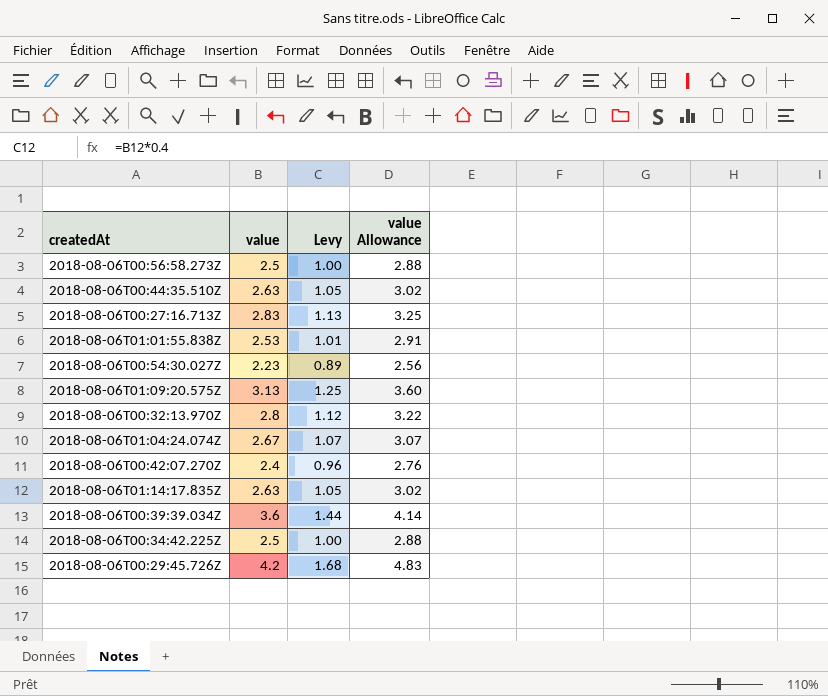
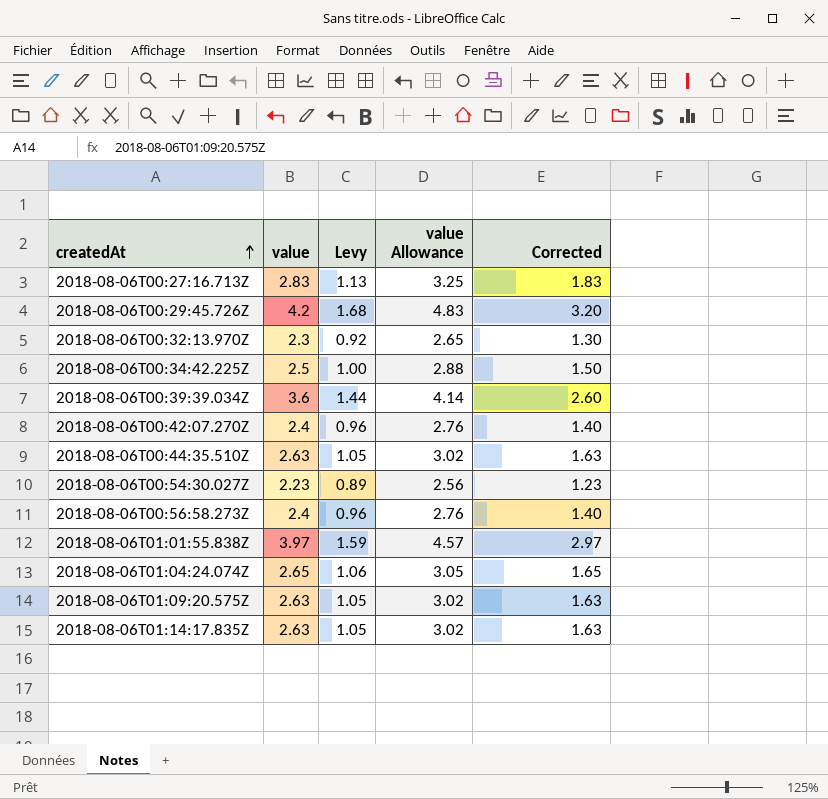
row order: none -> createdAt ascending
column Corrected | formula: none -> [value] - 1
2018-08-06T00:32:13.970Z | value: 2.8 -> 2.3
2018-08-06T00:32:13.970Z | Levy: 1.12 -> 0.92
2018-08-06T00:32:13.970Z | value Allowance: 3.22 -> 2.65
2018-08-06T00:56:58.273Z | value: 2.5 -> 2.4
2018-08-06T00:56:58.273Z | Levy: 1.00 -> 0.96
2018-08-06T00:56:58.273Z | value Allowance: 2.88 -> 2.76
2018-08-06T01:01:55.838Z | value: 2.53 -> 3.97
2018-08-06T01:01:55.838Z | Levy: 1.01 -> 1.59
2018-08-06T01:01:55.838Z | value Allowance: 2.91 -> 4.57
2018-08-06T01:04:24.074Z | value: 2.67 -> 2.65
2018-08-06T01:04:24.074Z | Levy: 1.07 -> 1.06
2018-08-06T01:04:24.074Z | value Allowance: 3.07 -> 3.05
2018-08-06T01:09:20.575Z | value: 3.13 -> 2.63
2018-08-06T01:09:20.575Z | Levy: 1.25 -> 1.05
2018-08-06T01:09:20.575Z | value Allowance: 3.60 -> 3.02

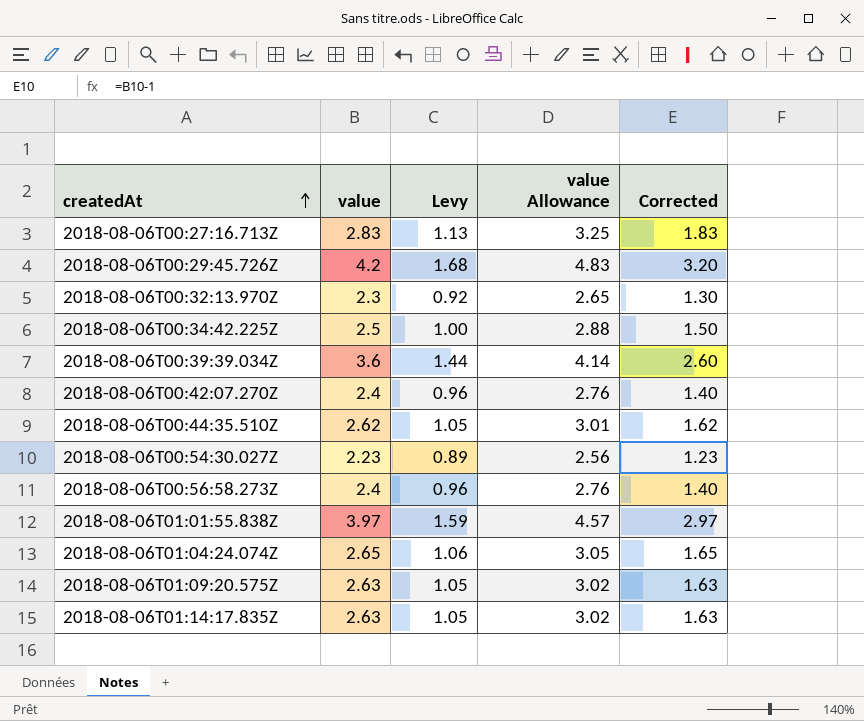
2018-08-06T00:44:35.510Z | value: 2.63 -> 2.62
2018-08-06T00:44:35.510Z | value Allowance: 3.02 -> 3.01
2018-08-06T00:44:35.510Z | Corrected: 1.63 -> 1.62

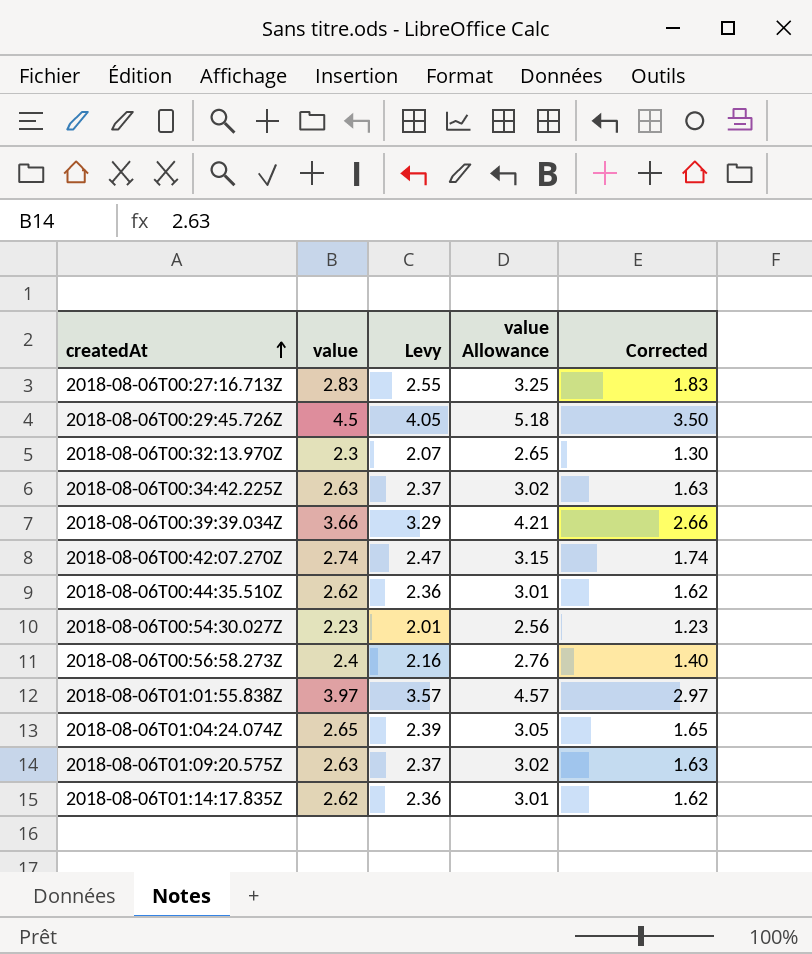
column Levy | formula: [value] * 0.4 -> [value] * 0.9
2018-08-06T00:29:45.726Z | value: 4.2 -> 4.5
2018-08-06T00:29:45.726Z | value Allowance: 4.83 -> 5.18
2018-08-06T00:29:45.726Z | Corrected: 3.20 -> 3.50
2018-08-06T00:34:42.225Z | value: 2.5 -> 2.63
2018-08-06T00:34:42.225Z | value Allowance: 2.88 -> 3.02
2018-08-06T00:34:42.225Z | Corrected: 1.50 -> 1.63
2018-08-06T00:39:39.034Z | value: 3.6 -> 3.66
2018-08-06T00:39:39.034Z | value Allowance: 4.14 -> 4.21
2018-08-06T00:39:39.034Z | Corrected: 2.60 -> 2.66
2018-08-06T00:42:07.270Z | value: 2.4 -> 2.74
2018-08-06T00:42:07.270Z | value Allowance: 2.76 -> 3.15
2018-08-06T00:42:07.270Z | Corrected: 1.40 -> 1.74
2018-08-06T01:14:17.835Z | value: 2.63 -> 2.62
2018-08-06T01:14:17.835Z | value Allowance: 3.02 -> 3.01
2018-08-06T01:14:17.835Z | Corrected: 1.63 -> 1.62

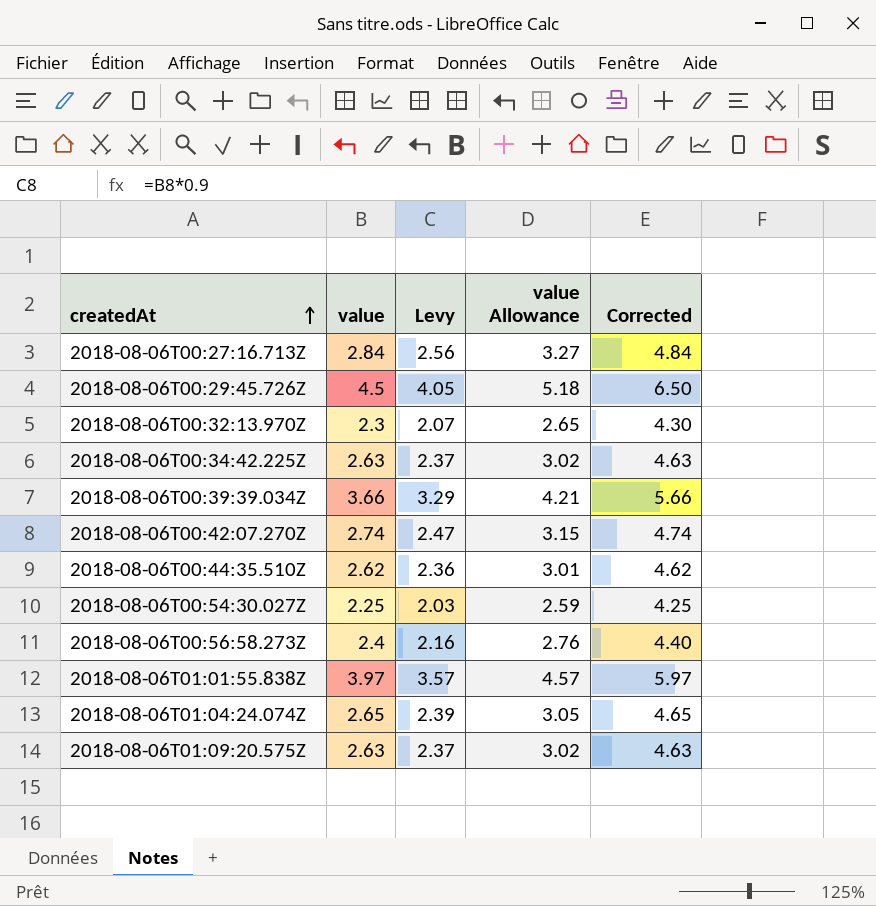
column Corrected | formula: [value] - 1 -> [value] + 2
row 2018-08-06T01:14:17.835Z: 2.62 | 2.36 | 3.01 | 1.62 -> none
2018-08-06T00:27:16.713Z | value: 2.83 -> 2.84
2018-08-06T00:27:16.713Z | Levy: 2.55 -> 2.56
2018-08-06T00:27:16.713Z | value Allowance: 3.25 -> 3.27
2018-08-06T00:54:30.027Z | value: 2.23 -> 2.25
2018-08-06T00:54:30.027Z | Levy: 2.01 -> 2.03
2018-08-06T00:54:30.027Z | value Allowance: 2.56 -> 2.59

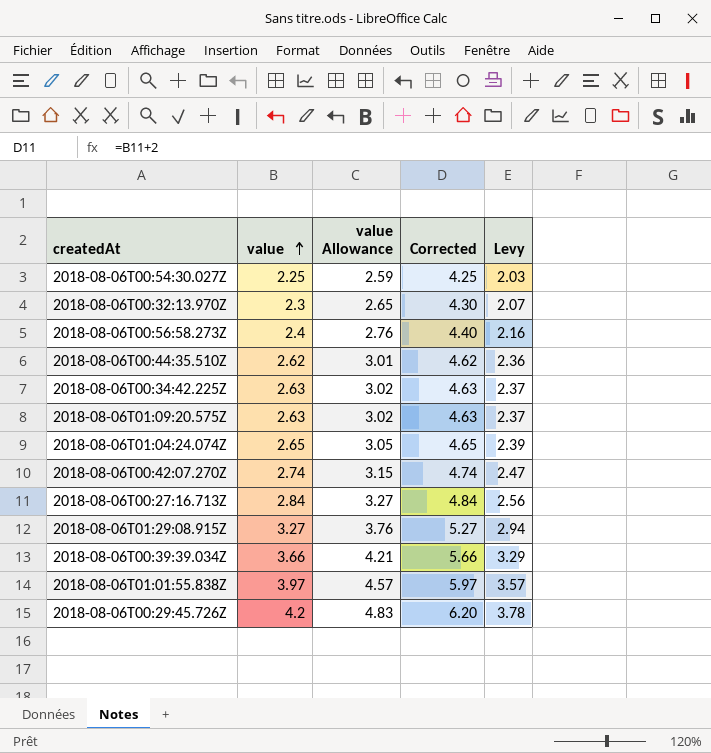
row order: createdAt ascending -> value ascending
column Levy | position: 3 -> 5
row 2018-08-06T01:29:08.915Z: none -> 3.27 | 3.76 | 5.27 | 2.94
2018-08-06T00:29:45.726Z | value: 4.5 -> 4.2
2018-08-06T00:29:45.726Z | value Allowance: 5.18 -> 4.83
2018-08-06T00:29:45.726Z | Corrected: 6.50 -> 6.20
2018-08-06T00:29:45.726Z | Levy: 4.05 -> 3.78

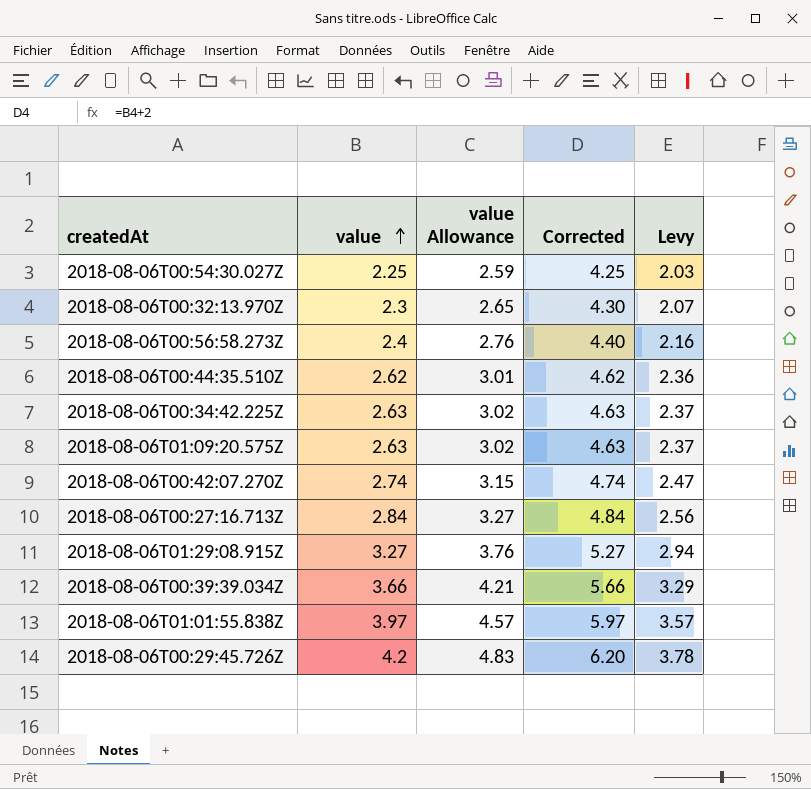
row 2018-08-06T01:04:24.074Z: 2.65 | 3.05 | 4.65 | 2.39 -> none

